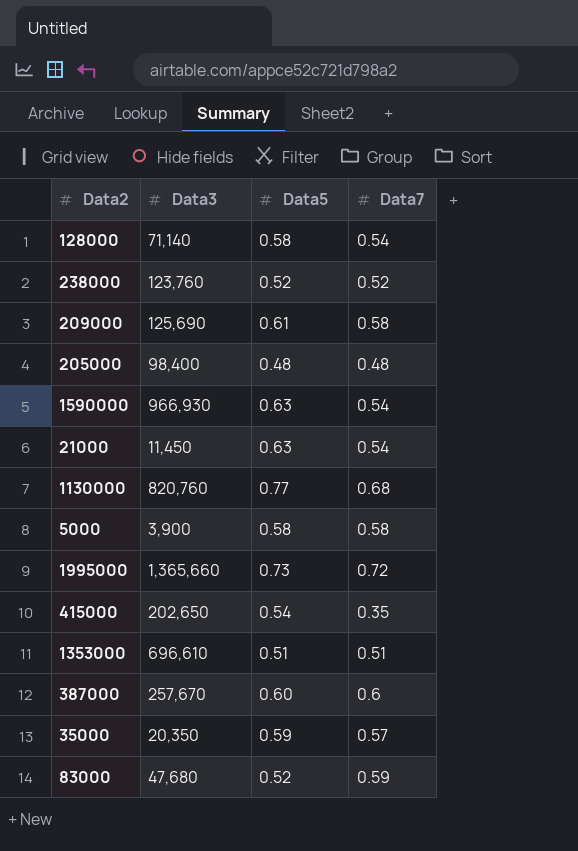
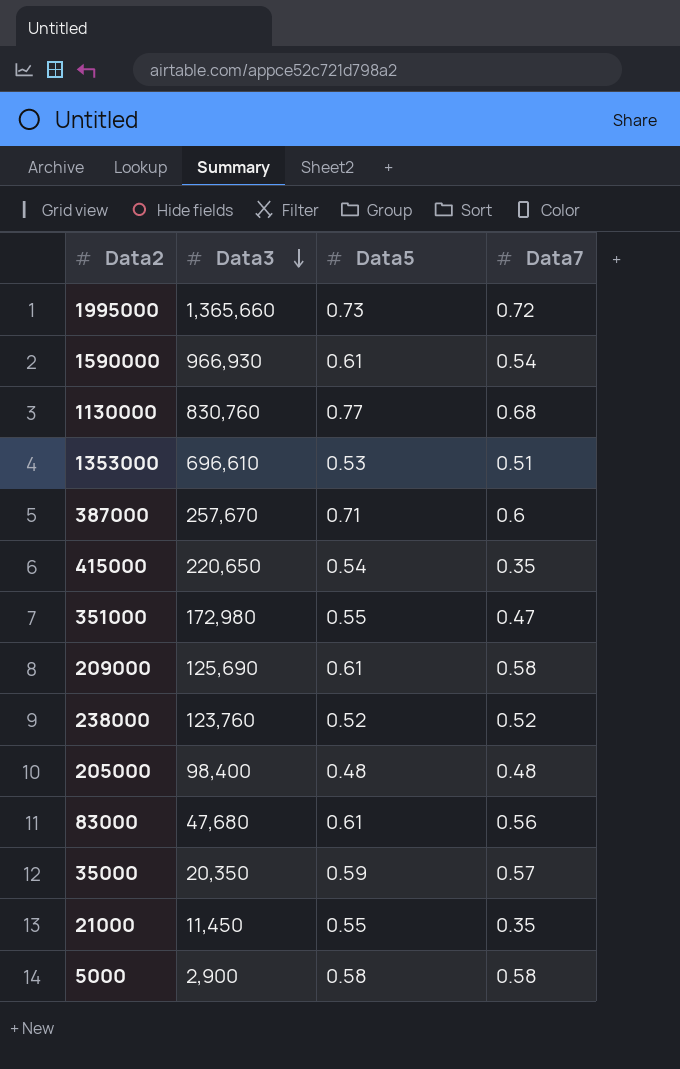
row order: none -> Data3 descending
row 128000: 71,140 | 0.58 | 0.54 -> none
1590000 | Data5: 0.63 -> 0.61
1130000 | Data3: 820,760 -> 830,760
1353000 | Data5: 0.51 -> 0.53
387000 | Data5: 0.60 -> 0.71
415000 | Data3: 202,650 -> 220,650
row 351000: none -> 172,980 | 0.55 | 0.47
83000 | Data5: 0.52 -> 0.61
83000 | Data7: 0.59 -> 0.56
21000 | Data5: 0.63 -> 0.55
21000 | Data7: 0.54 -> 0.35
5000 | Data3: 3,900 -> 2,900

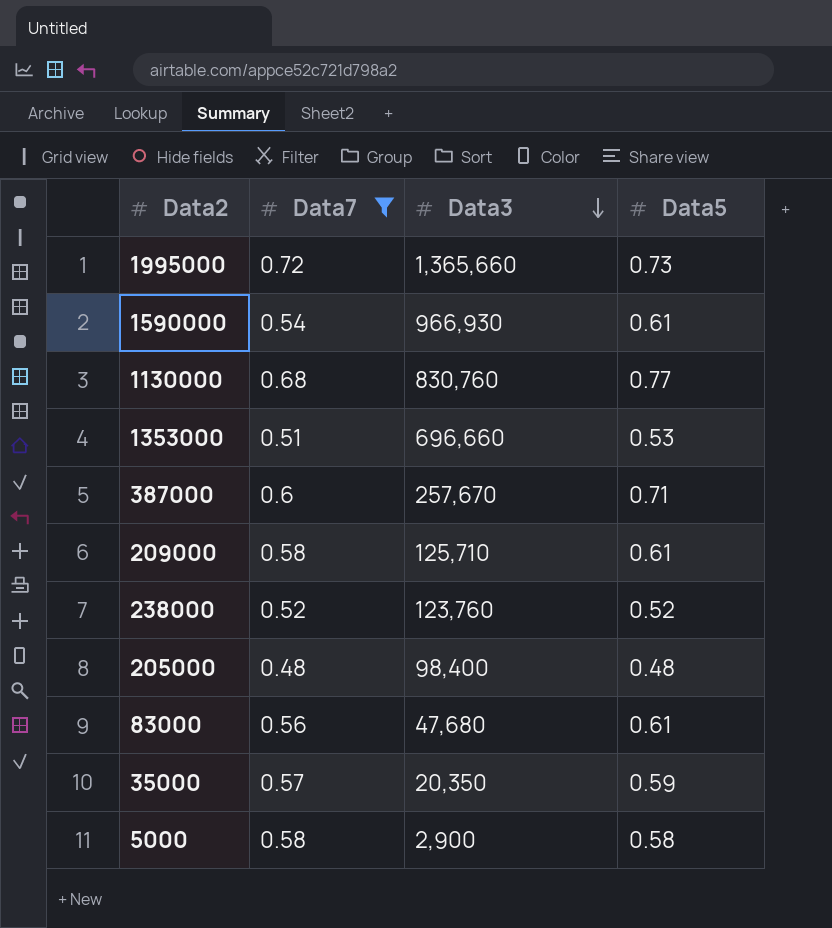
filter: none -> Data7 >= 0.48
column Data7 | position: 4 -> 2
1353000 | Data3: 696,610 -> 696,660
209000 | Data3: 125,690 -> 125,710

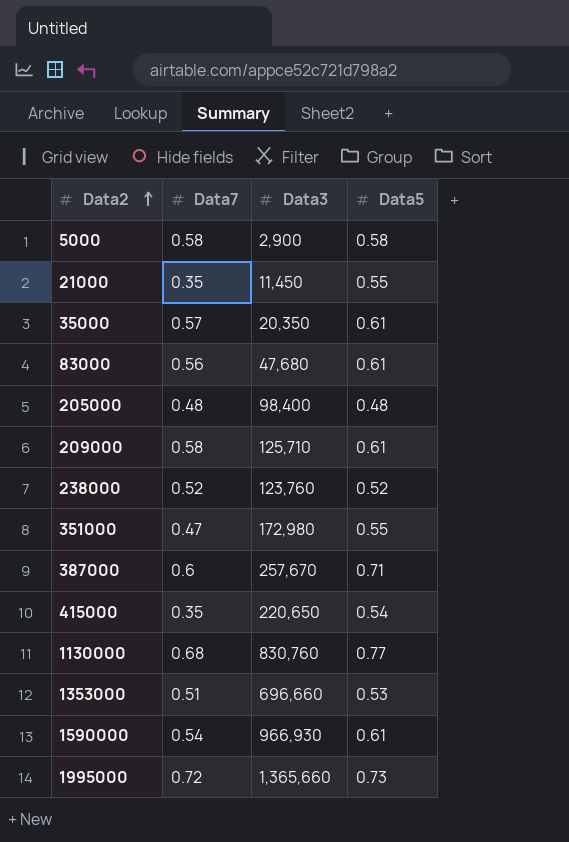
filter: Data7 >= 0.48 -> none
row order: Data3 descending -> Data2 ascending
35000 | Data5: 0.59 -> 0.61

